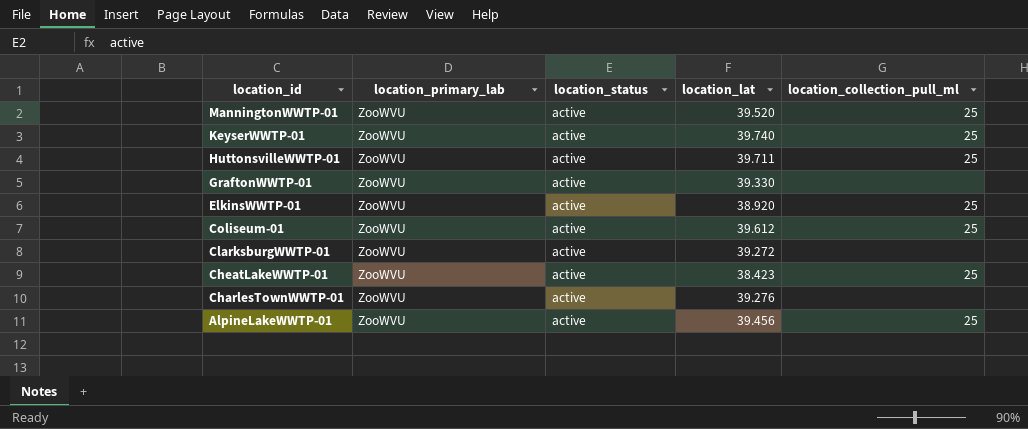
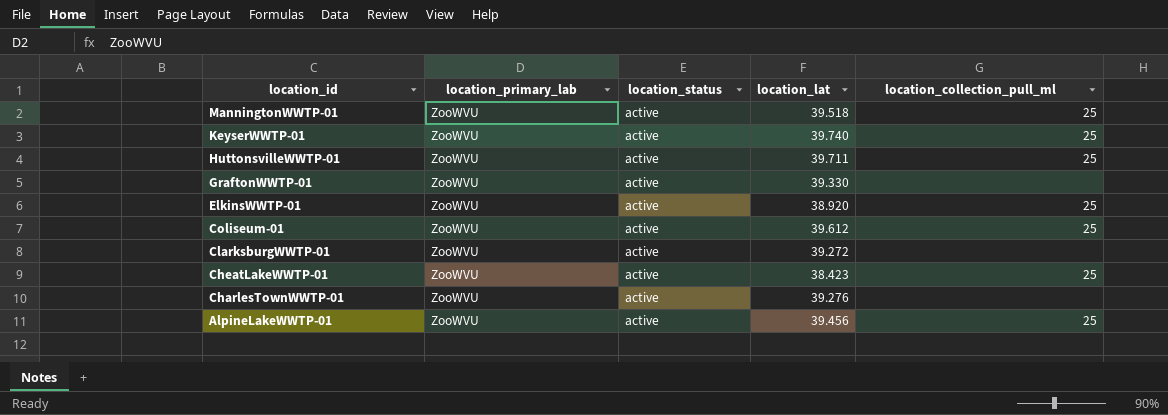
ManningtonWWTP-01 | location_lat: 39.520 -> 39.518

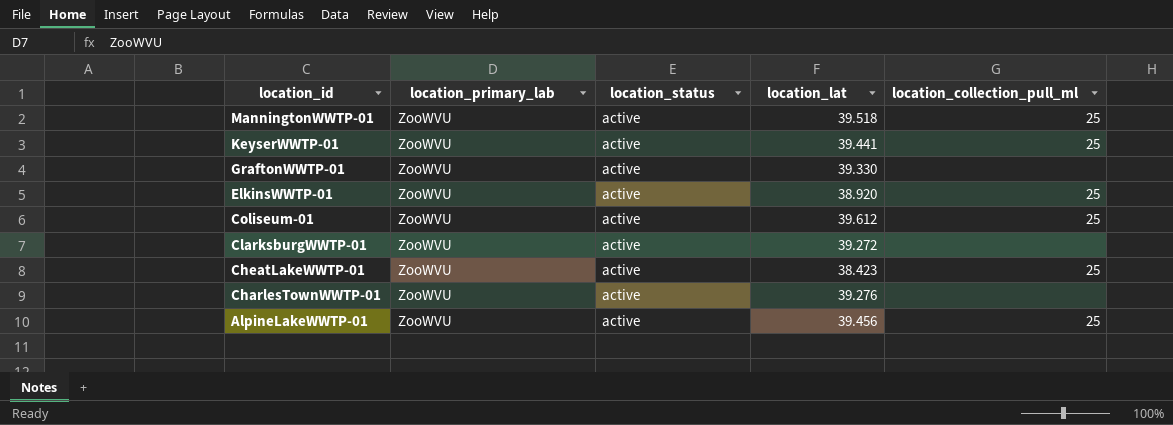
row HuttonsvilleWWTP-01: ZooWVU | active | 39.711 | 25 -> none
KeyserWWTP-01 | location_lat: 39.740 -> 39.441

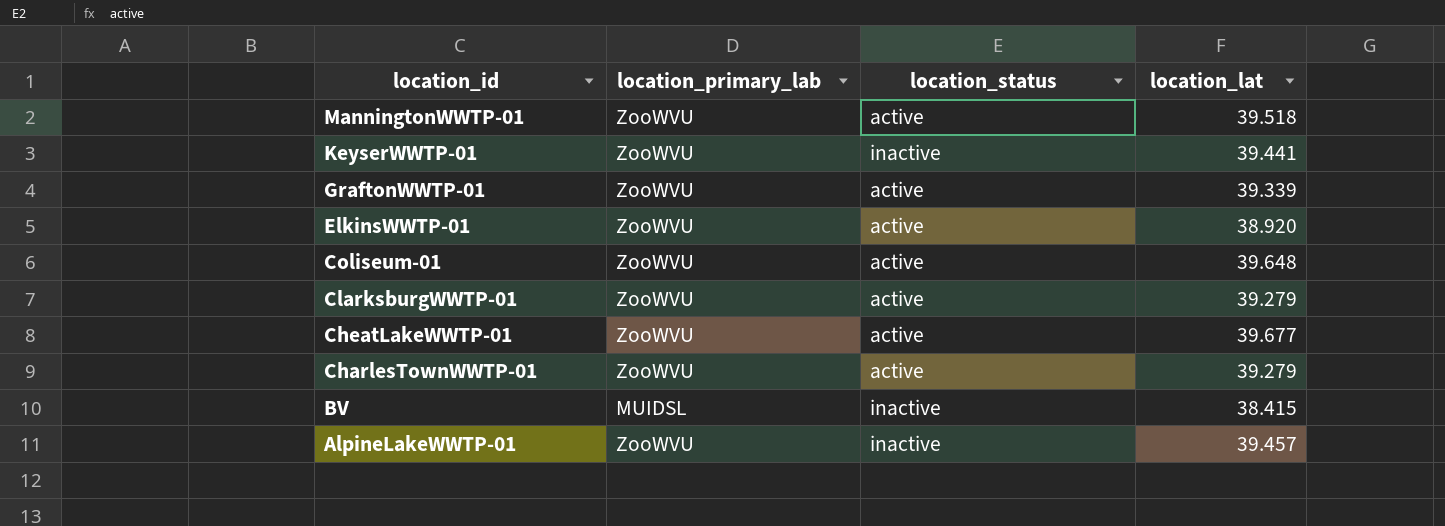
column location_collection_pull_ml | position: 5 -> none
KeyserWWTP-01 | location_status: active -> inactive
GraftonWWTP-01 | location_lat: 39.330 -> 39.339
Coliseum-01 | location_lat: 39.612 -> 39.648
ClarksburgWWTP-01 | location_lat: 39.272 -> 39.279
CheatLakeWWTP-01 | location_lat: 38.423 -> 39.677
CharlesTownWWTP-01 | location_lat: 39.276 -> 39.279
row BV: none -> MUIDSL | inactive | 38.415
AlpineLakeWWTP-01 | location_status: active -> inactive
AlpineLakeWWTP-01 | location_lat: 39.456 -> 39.457

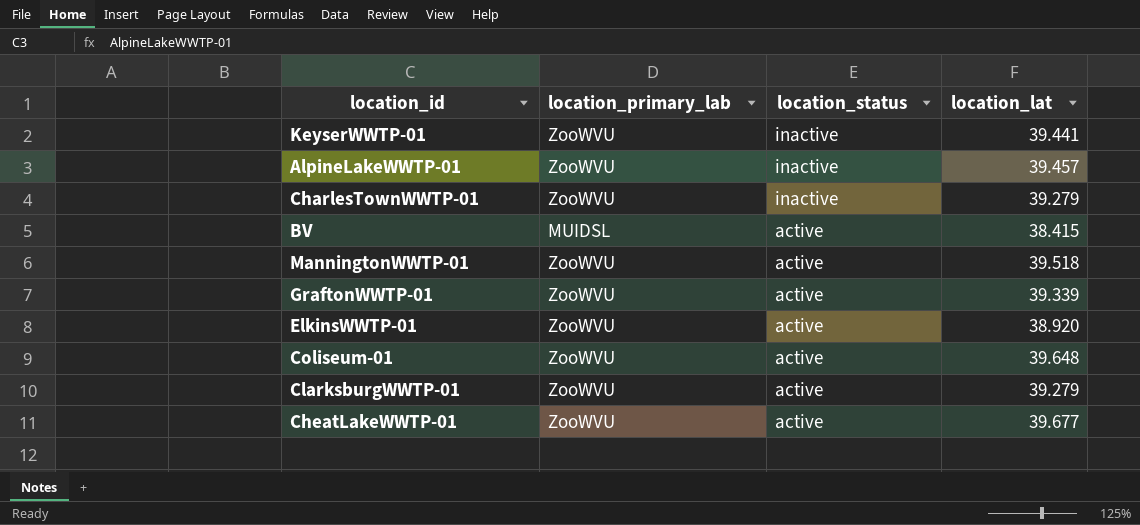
row order: location_id descending -> location_status descending
CharlesTownWWTP-01 | location_status: active -> inactive
BV | location_status: inactive -> active

